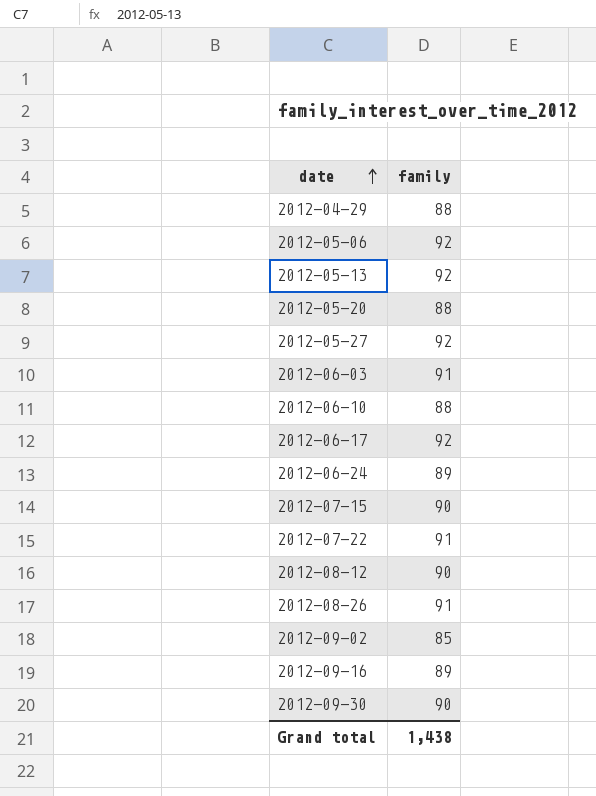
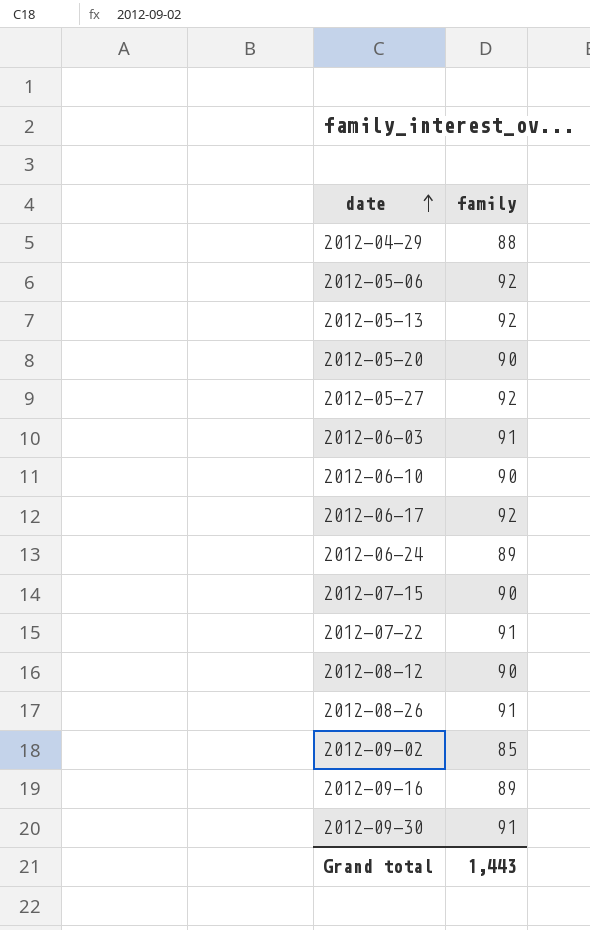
2012-05-20 | family: 88 -> 90
2012-06-10 | family: 88 -> 90
2012-09-30 | family: 90 -> 91
Grand total | family: 1,438 -> 1,443

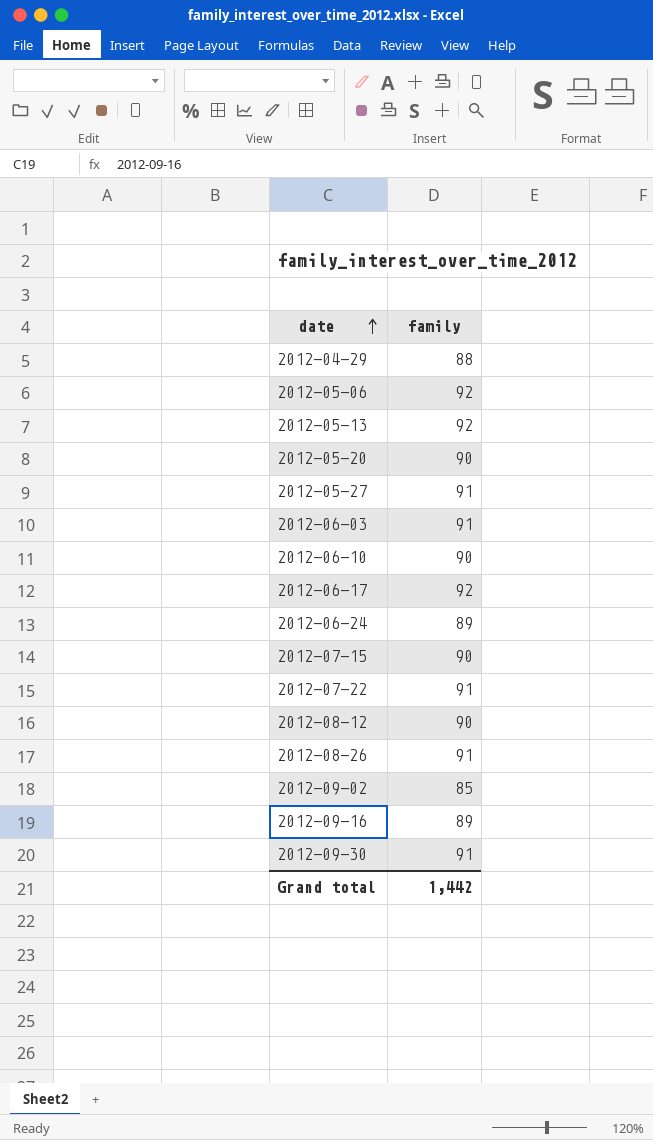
2012-05-27 | family: 92 -> 91
Grand total | family: 1,443 -> 1,442

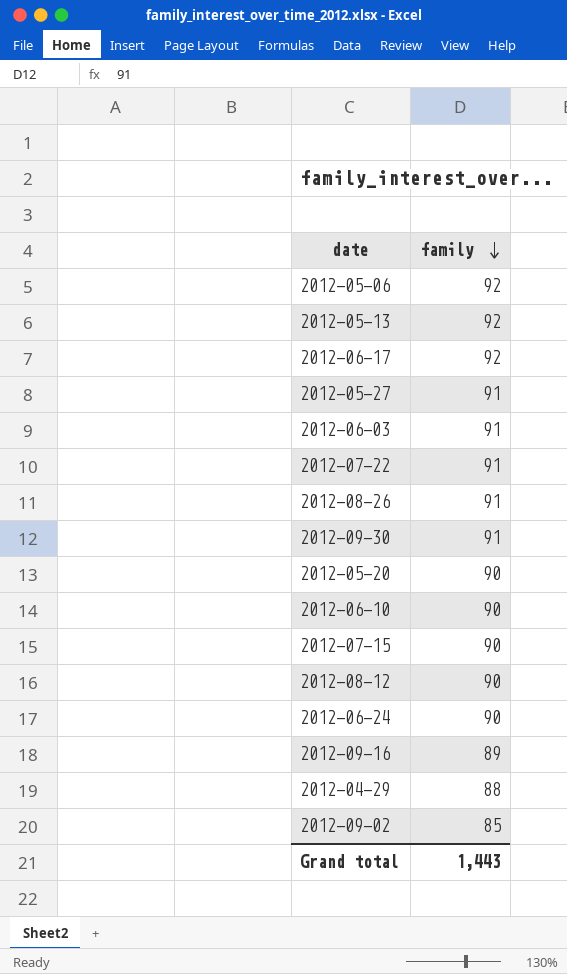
row order: date ascending -> family descending
2012-06-24 | family: 89 -> 90
Grand total | family: 1,442 -> 1,443

